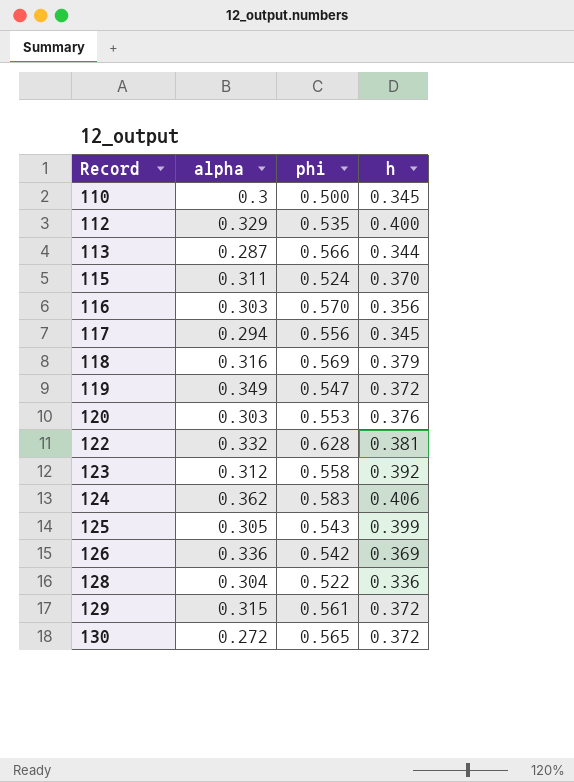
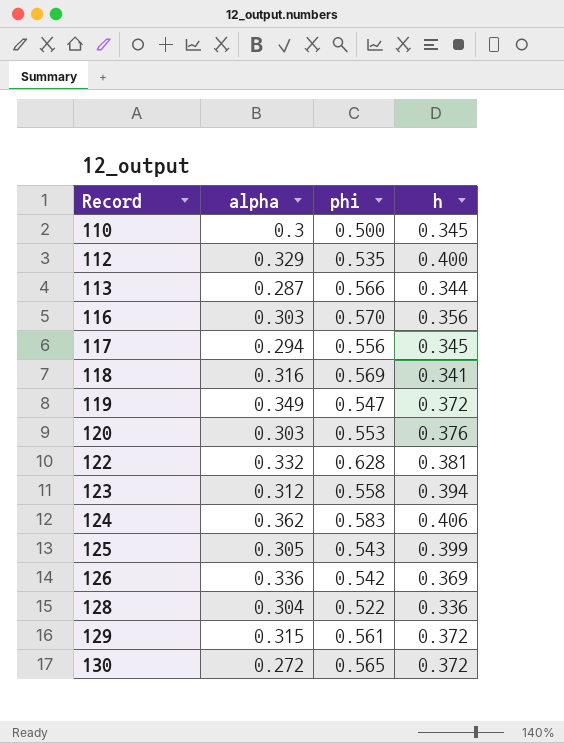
row 115: 0.311 | 0.524 | 0.370 -> none
118 | h: 0.379 -> 0.341
123 | h: 0.392 -> 0.394

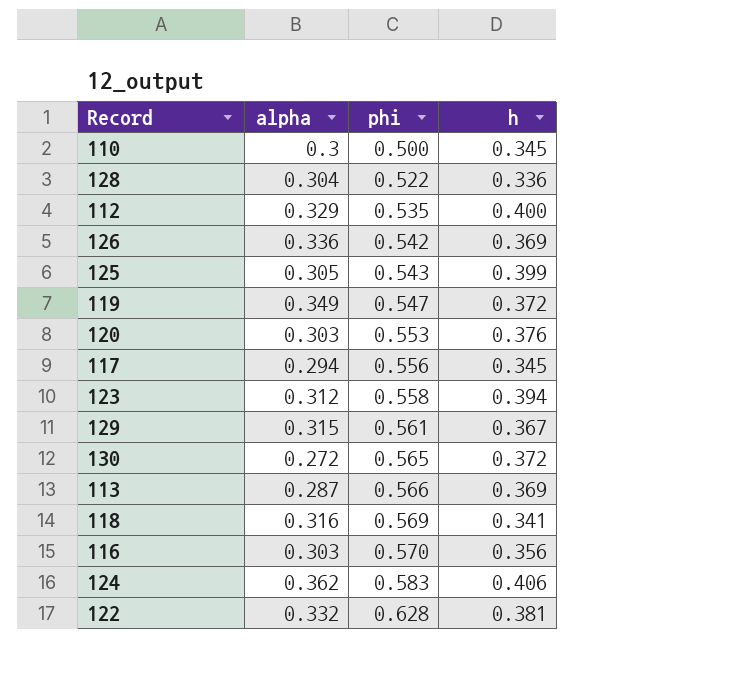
row order: Record ascending -> phi ascending
129 | h: 0.372 -> 0.367
113 | h: 0.344 -> 0.369

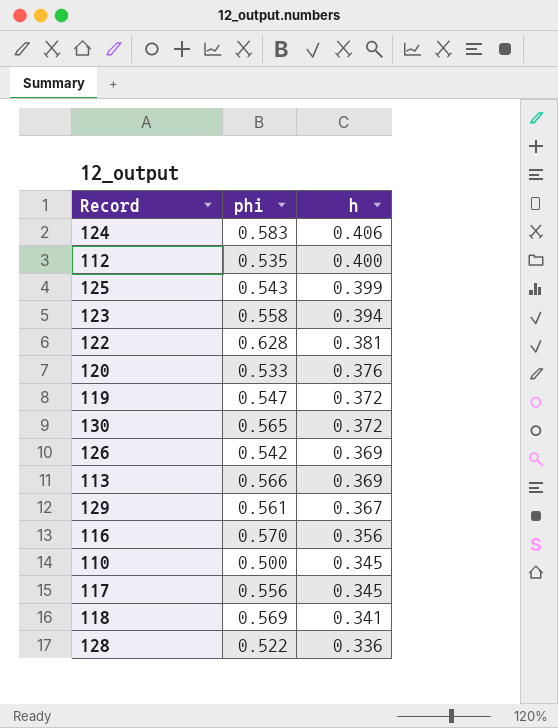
row order: phi ascending -> h descending
column alpha | position: 2 -> none
120 | phi: 0.553 -> 0.533

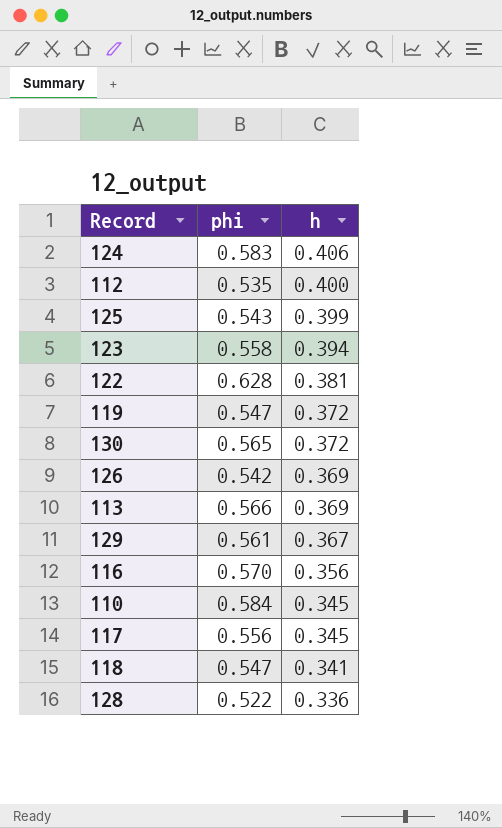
row 120: 0.533 | 0.376 -> none
110 | phi: 0.500 -> 0.584
118 | phi: 0.569 -> 0.547

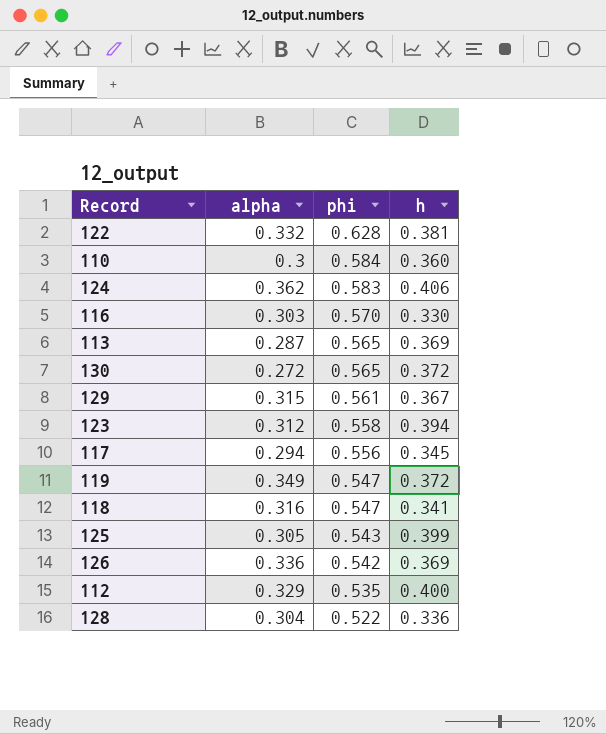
row order: h descending -> phi descending
column alpha | position: none -> 2
110 | h: 0.345 -> 0.360
116 | h: 0.356 -> 0.330
113 | phi: 0.566 -> 0.565

